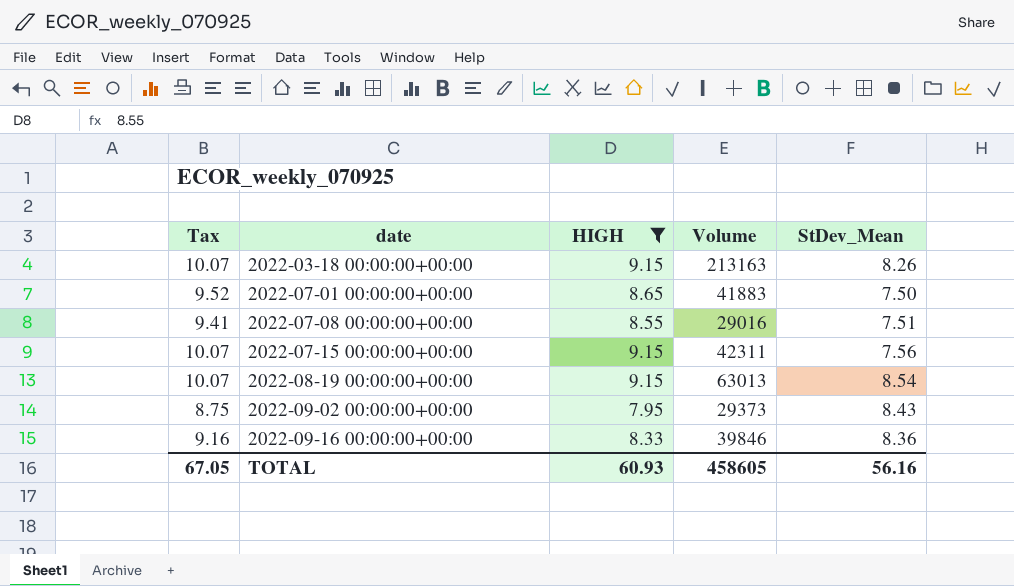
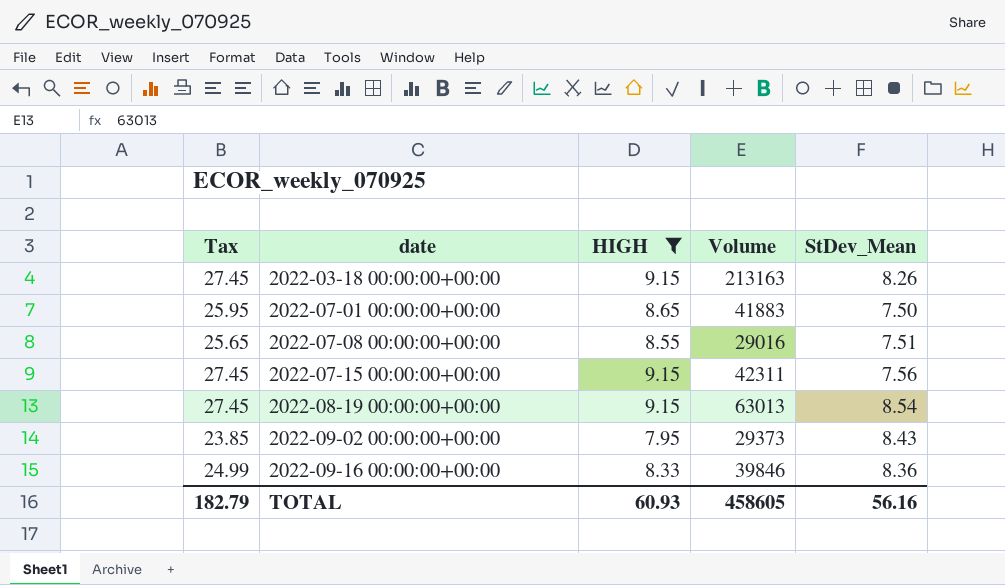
column Tax | formula: [HIGH] * 1.1 -> [HIGH] * 3
TOTAL | Tax: 67.05 -> 182.79

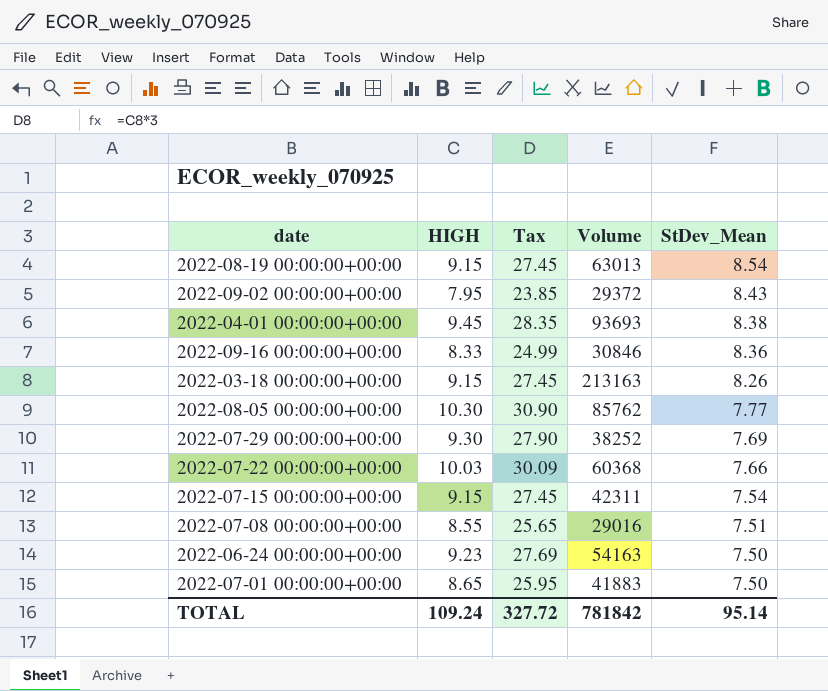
filter: HIGH <= 9.15 -> none
row order: date ascending -> StDev_Mean descending
column Tax | position: 1 -> 3
2022-09-02 00:00:00+00:00 | Volume: 29373 -> 29372
2022-09-16 00:00:00+00:00 | Volume: 39846 -> 30846
2022-07-15 00:00:00+00:00 | StDev_Mean: 7.56 -> 7.54
TOTAL | HIGH: 60.93 -> 109.24
TOTAL | Tax: 182.79 -> 327.72
TOTAL | Volume: 458605 -> 781842
TOTAL | StDev_Mean: 56.16 -> 95.14

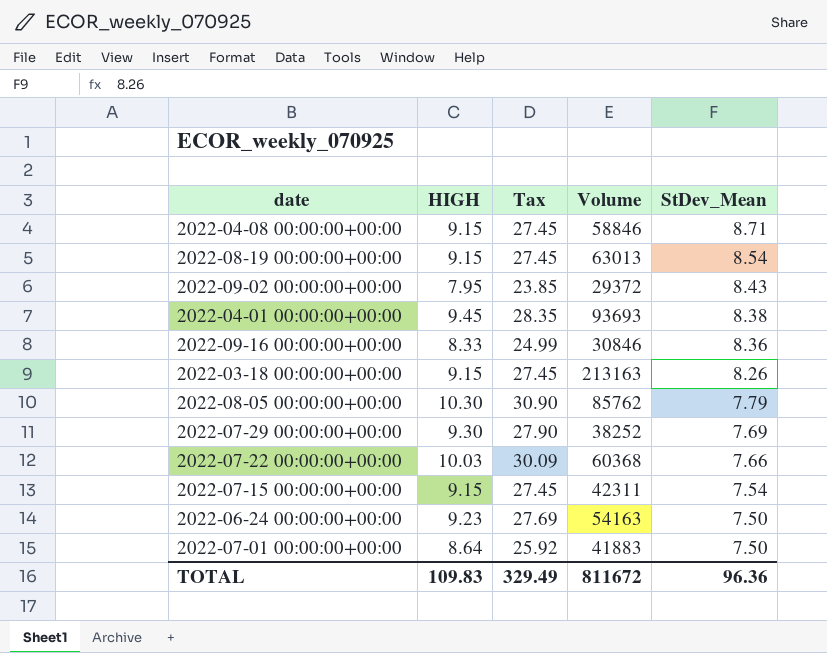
row 2022-07-08 00:00:00+00:00: 8.55 | 25.65 | 29016 | 7.51 -> none
row 2022-04-08 00:00:00+00:00: none -> 9.15 | 27.45 | 58846 | 8.71
2022-08-05 00:00:00+00:00 | StDev_Mean: 7.77 -> 7.79
2022-07-01 00:00:00+00:00 | HIGH: 8.65 -> 8.64
2022-07-01 00:00:00+00:00 | Tax: 25.95 -> 25.92
TOTAL | HIGH: 109.24 -> 109.83
TOTAL | Tax: 327.72 -> 329.49
TOTAL | Volume: 781842 -> 811672
TOTAL | StDev_Mean: 95.14 -> 96.36

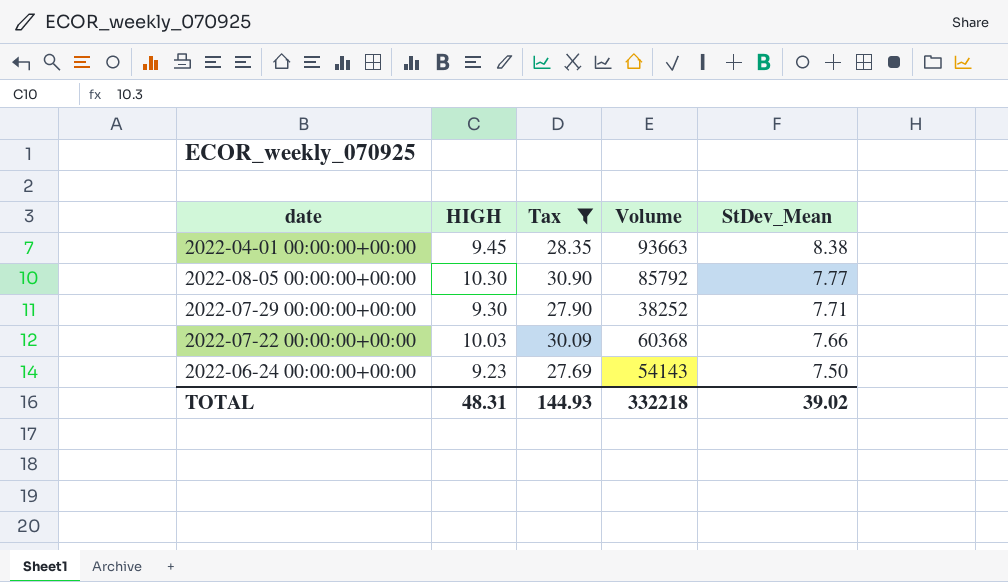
filter: none -> Tax >= 27.69
2022-04-01 00:00:00+00:00 | Volume: 93693 -> 93663
2022-08-05 00:00:00+00:00 | Volume: 85762 -> 85792
2022-08-05 00:00:00+00:00 | StDev_Mean: 7.79 -> 7.77
2022-07-29 00:00:00+00:00 | StDev_Mean: 7.69 -> 7.71
2022-06-24 00:00:00+00:00 | Volume: 54163 -> 54143
TOTAL | HIGH: 109.83 -> 48.31
TOTAL | Tax: 329.49 -> 144.93
TOTAL | Volume: 811672 -> 332218
TOTAL | StDev_Mean: 96.36 -> 39.02

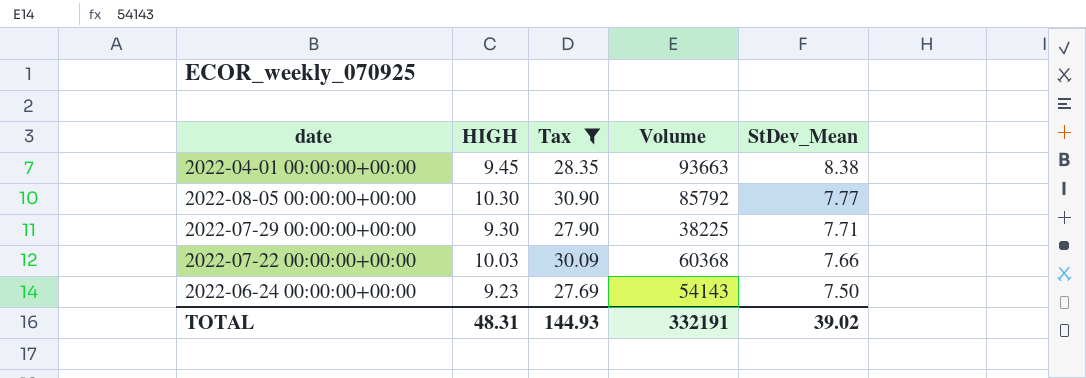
2022-07-29 00:00:00+00:00 | Volume: 38252 -> 38225
TOTAL | Volume: 332218 -> 332191

